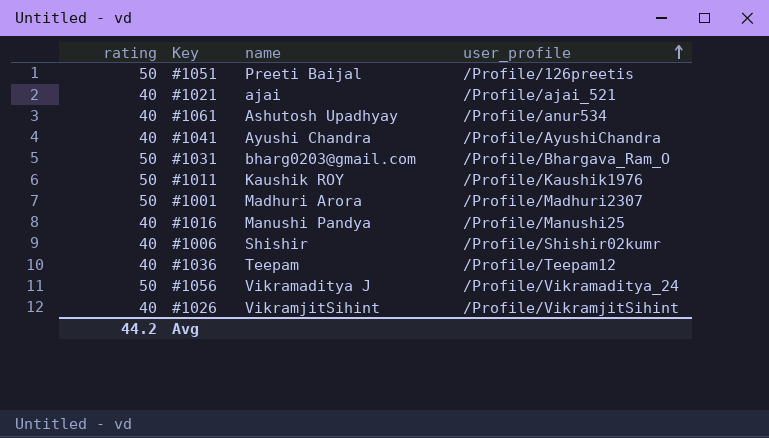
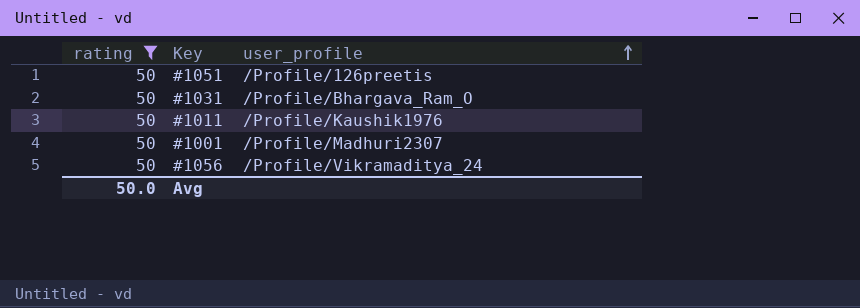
filter: none -> rating = 50
column name | position: 3 -> none
Avg | rating: 44.2 -> 50.0

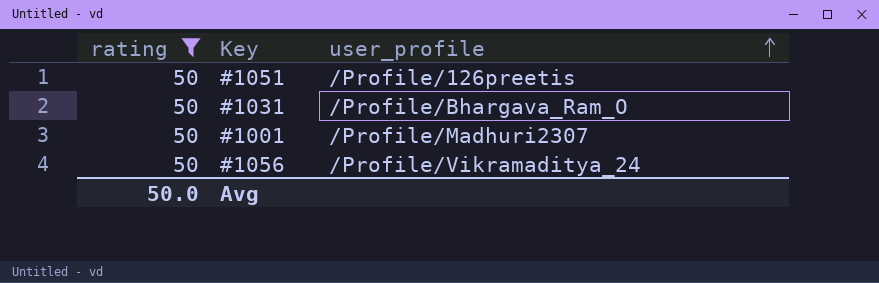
row #1011: 50 | /Profile/Kaushik1976 -> none

